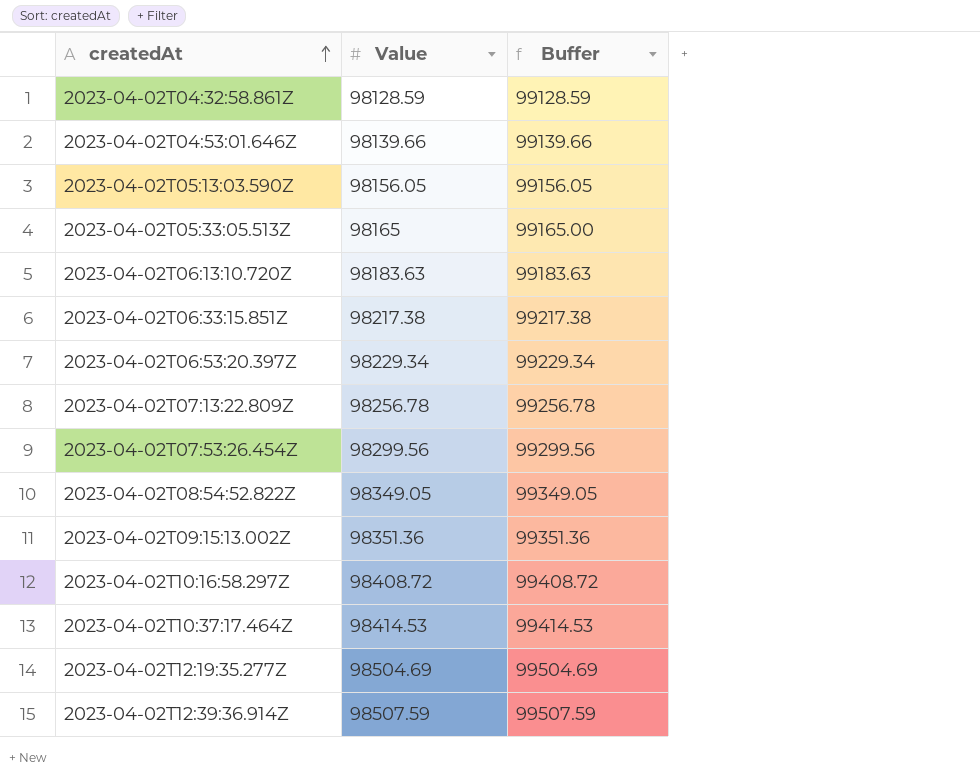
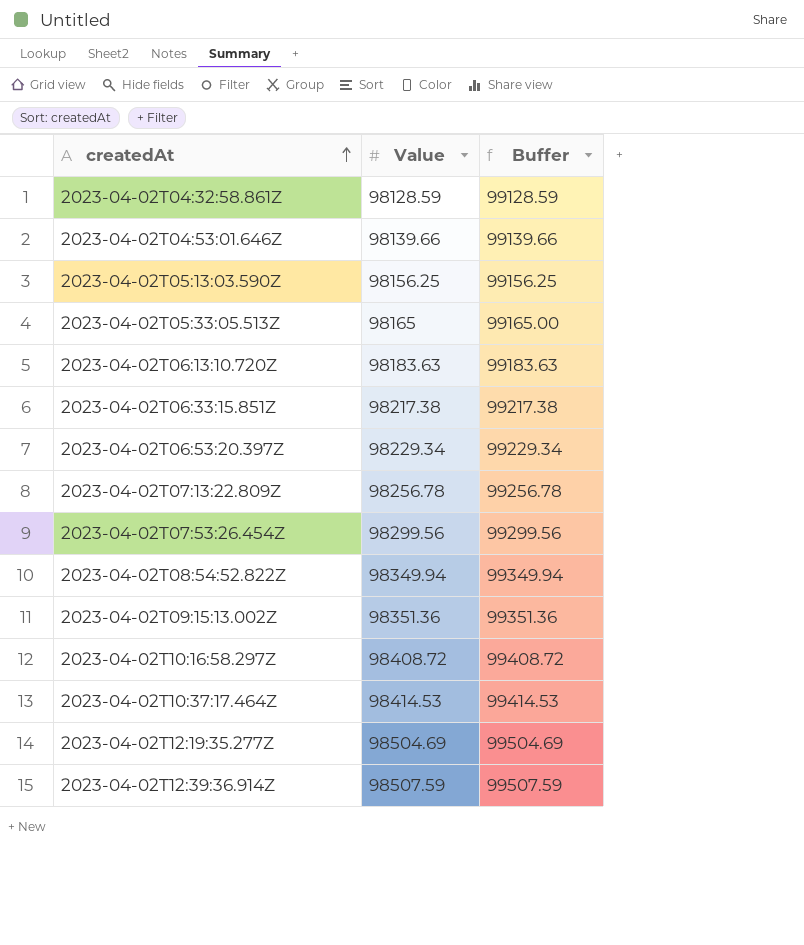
2023-04-02T05:13:03.590Z | Value: 98156.05 -> 98156.25
2023-04-02T05:13:03.590Z | Buffer: 99156.05 -> 99156.25
2023-04-02T08:54:52.822Z | Value: 98349.05 -> 98349.94
2023-04-02T08:54:52.822Z | Buffer: 99349.05 -> 99349.94

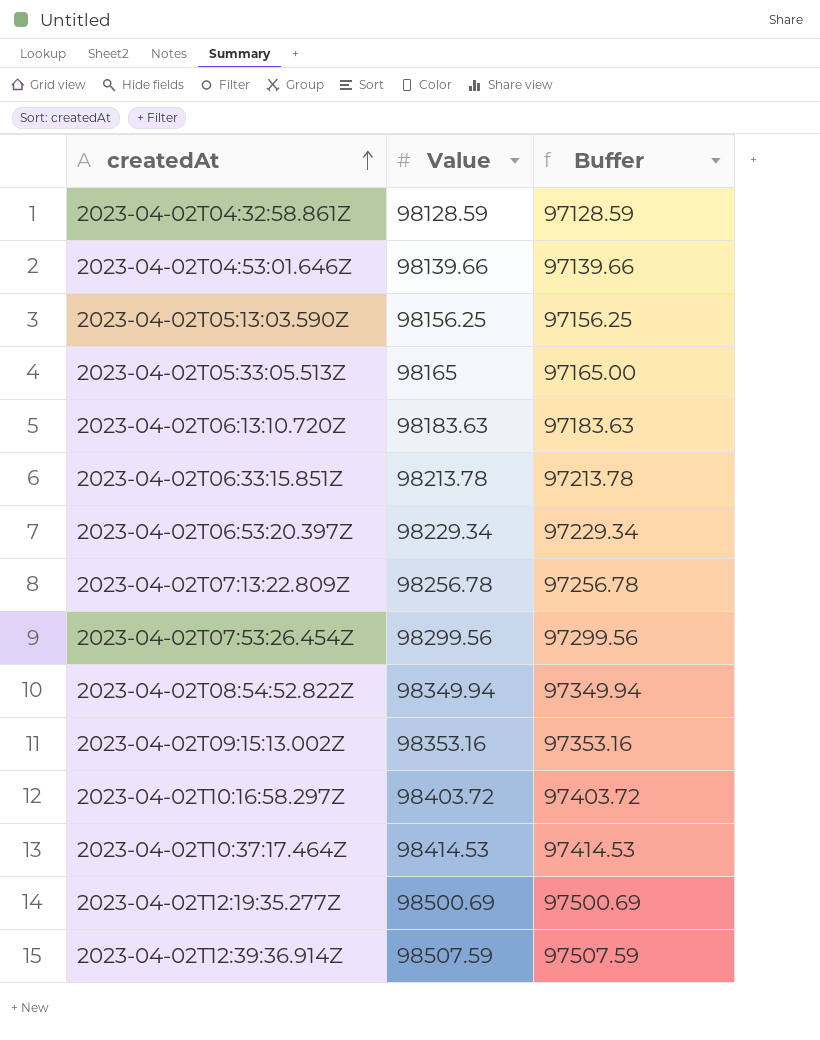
column Buffer | formula: [Value] + 1000 -> [Value] - 1000
2023-04-02T06:33:15.851Z | Value: 98217.38 -> 98213.78
2023-04-02T09:15:13.002Z | Value: 98351.36 -> 98353.16
2023-04-02T10:16:58.297Z | Value: 98408.72 -> 98403.72
2023-04-02T12:19:35.277Z | Value: 98504.69 -> 98500.69

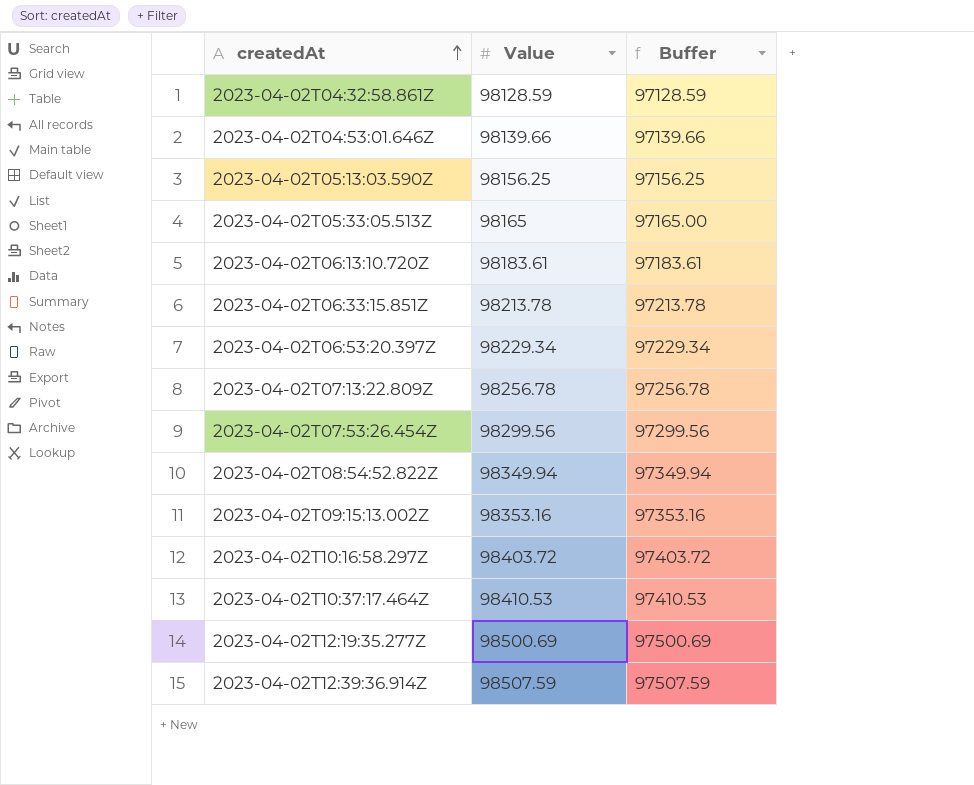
2023-04-02T06:13:10.720Z | Value: 98183.63 -> 98183.61
2023-04-02T06:13:10.720Z | Buffer: 97183.63 -> 97183.61
2023-04-02T10:37:17.464Z | Value: 98414.53 -> 98410.53
2023-04-02T10:37:17.464Z | Buffer: 97414.53 -> 97410.53

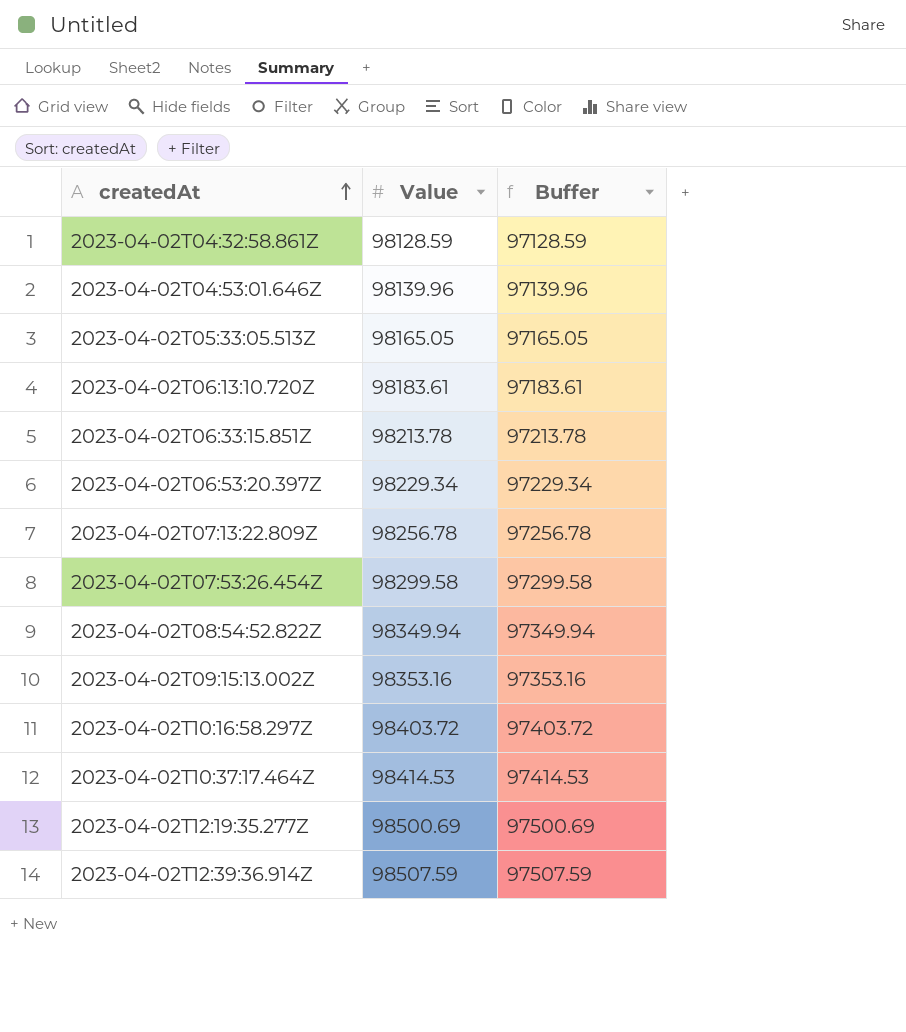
row 2023-04-02T05:13:03.590Z: 98156.25 | 97156.25 -> none
2023-04-02T04:53:01.646Z | Value: 98139.66 -> 98139.96
2023-04-02T04:53:01.646Z | Buffer: 97139.66 -> 97139.96
2023-04-02T05:33:05.513Z | Value: 98165 -> 98165.05
2023-04-02T05:33:05.513Z | Buffer: 97165.00 -> 97165.05
2023-04-02T07:53:26.454Z | Value: 98299.56 -> 98299.58
2023-04-02T07:53:26.454Z | Buffer: 97299.56 -> 97299.58
2023-04-02T10:37:17.464Z | Value: 98410.53 -> 98414.53
2023-04-02T10:37:17.464Z | Buffer: 97410.53 -> 97414.53

